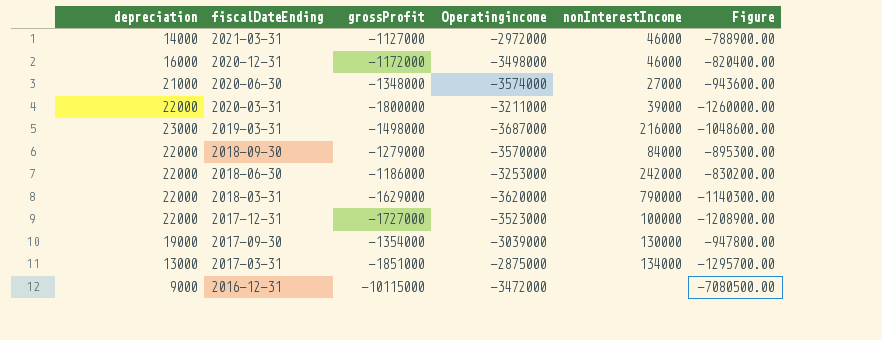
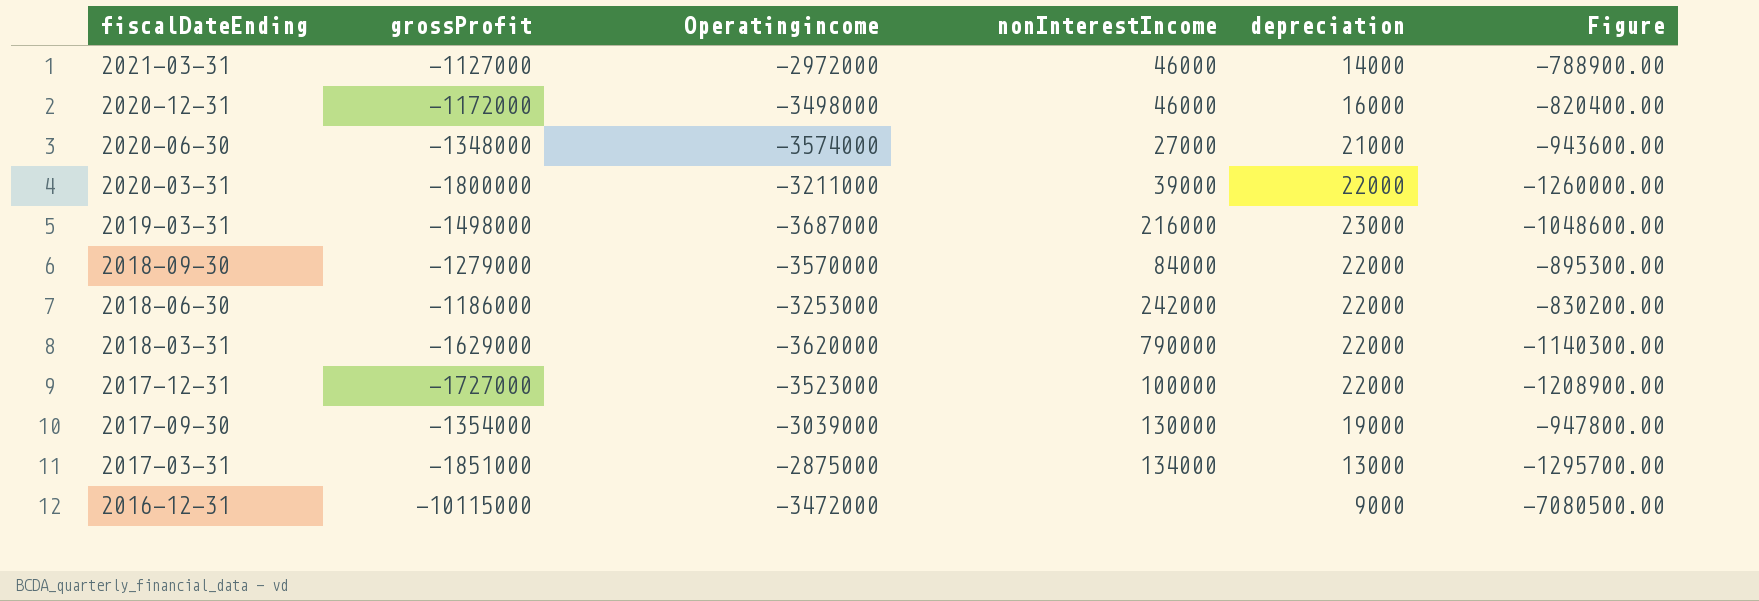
column depreciation | position: 1 -> 5

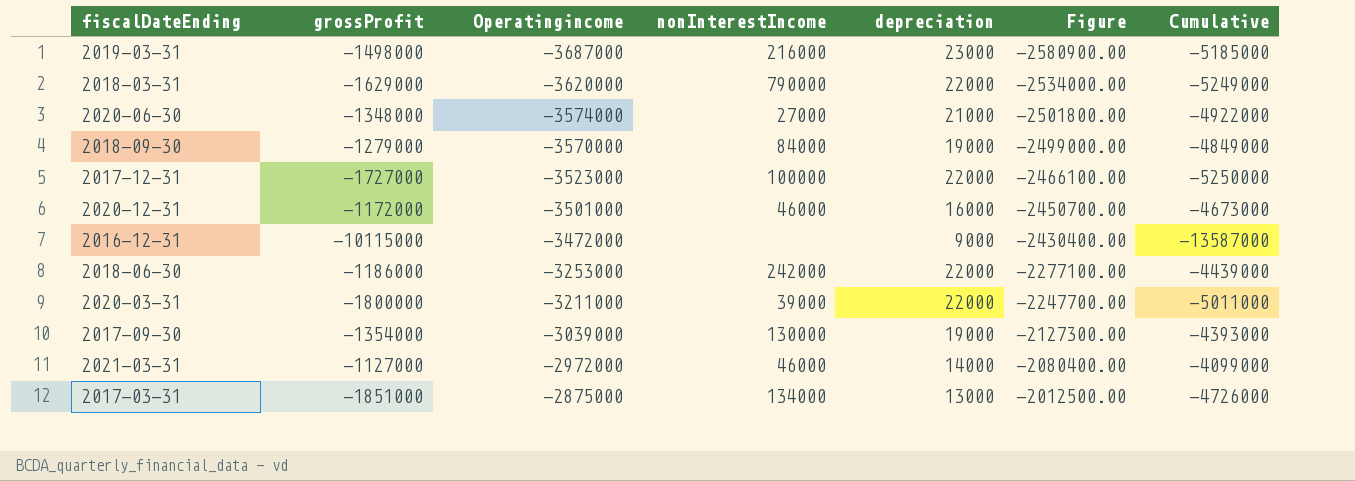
row order: fiscalDateEnding descending -> Operatingincome ascending
column Figure | formula: [grossProfit] * 0.7 -> [Operatingincome] * 0.7
column Cumulative | formula: none -> [grossProfit] + [Operatingincome]
2018-09-30 | depreciation: 22000 -> 19000
2020-12-31 | Operatingincome: -3498000 -> -3501000

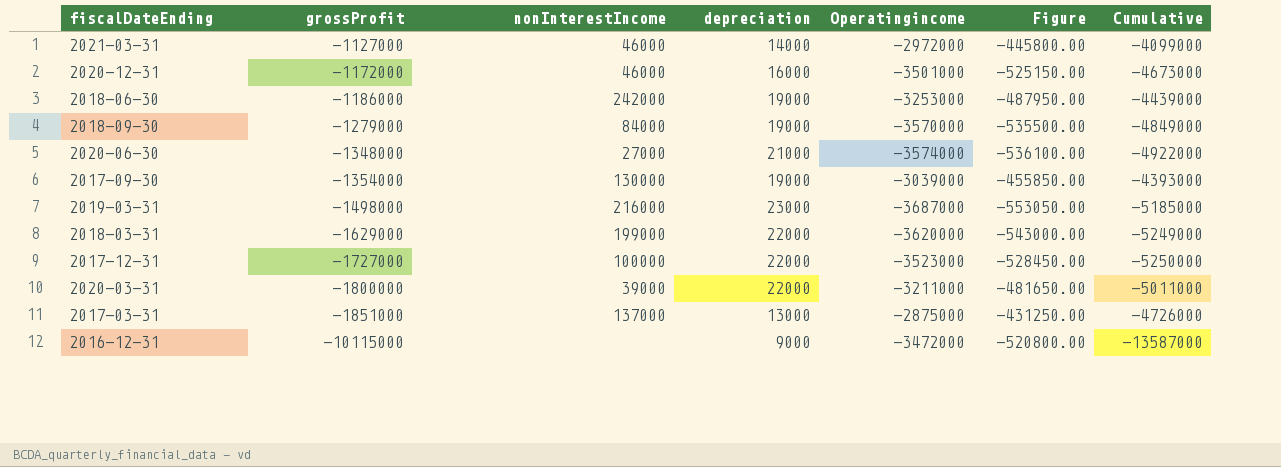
row order: Operatingincome ascending -> grossProfit descending
column Operatingincome | position: 3 -> 5
column Figure | formula: [Operatingincome] * 0.7 -> [Operatingincome] * 0.15
2018-06-30 | depreciation: 22000 -> 19000
2018-03-31 | nonInterestIncome: 790000 -> 199000
2017-03-31 | nonInterestIncome: 134000 -> 137000

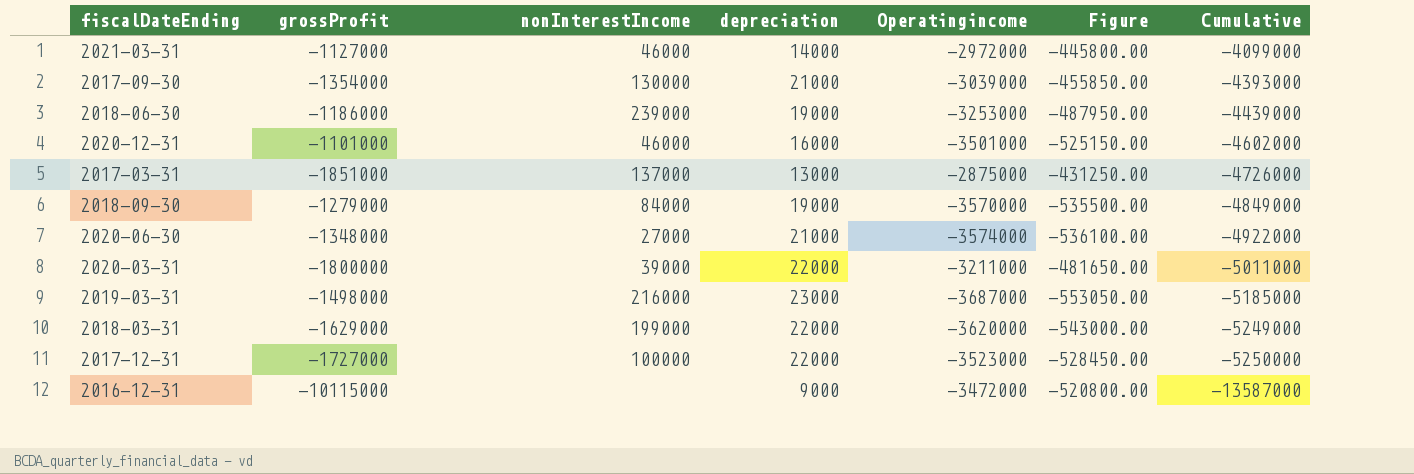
row order: grossProfit descending -> Cumulative descending
2017-09-30 | depreciation: 19000 -> 21000
2018-06-30 | nonInterestIncome: 242000 -> 239000
2020-12-31 | grossProfit: -1172000 -> -1101000
2020-12-31 | Cumulative: -4673000 -> -4602000

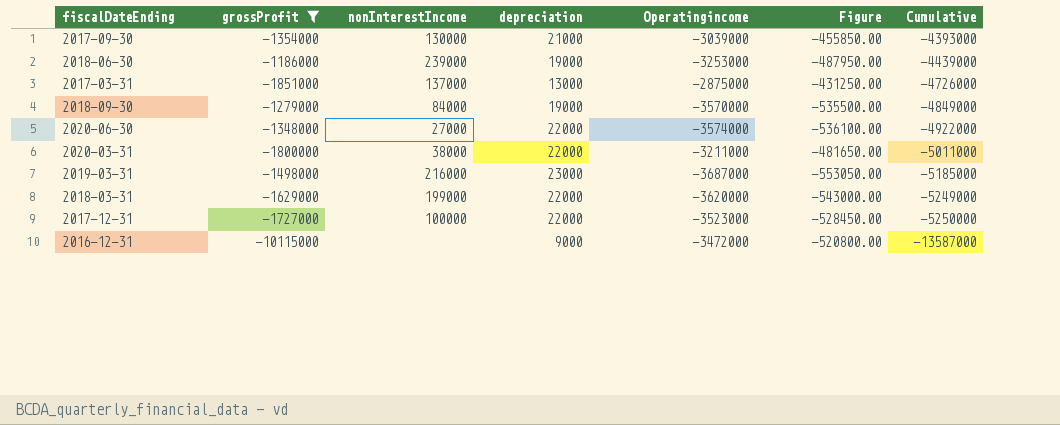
filter: none -> grossProfit <= -1186000
2020-06-30 | depreciation: 21000 -> 22000
2020-03-31 | nonInterestIncome: 39000 -> 38000

